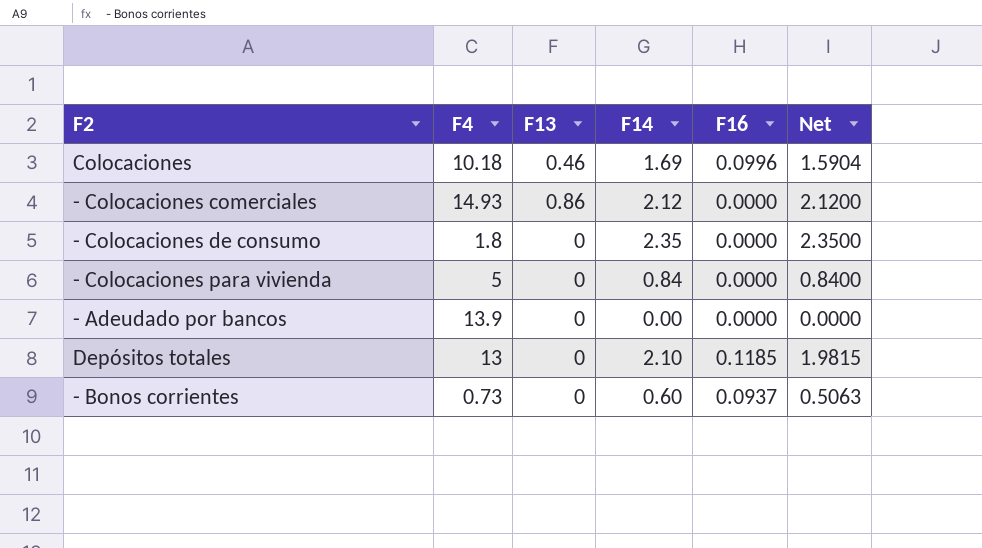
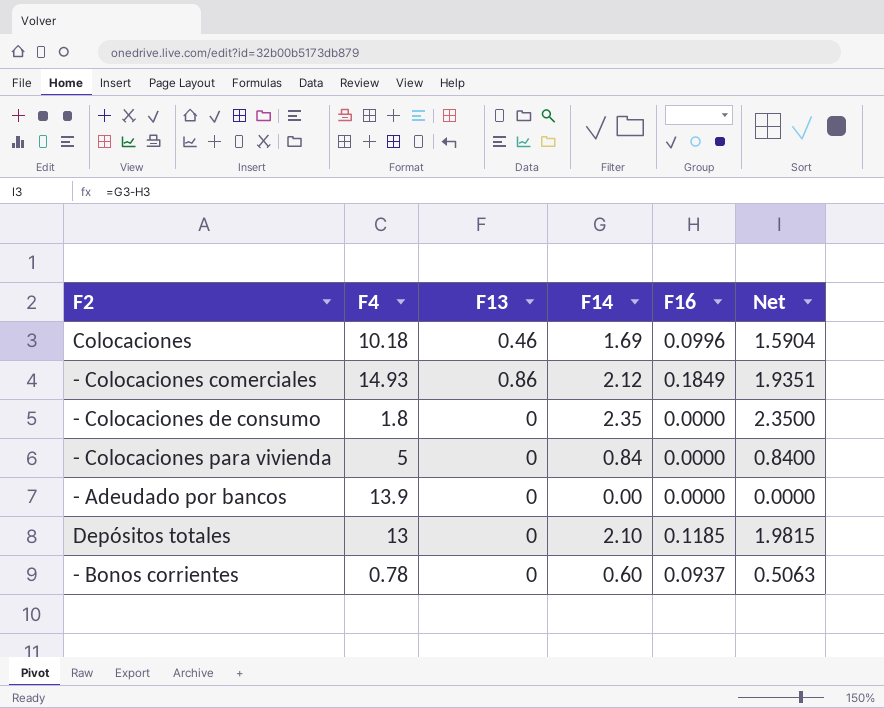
- Colocaciones comerciales | F16: 0.0000 -> 0.1849
- Colocaciones comerciales | Net: 2.1200 -> 1.9351
- Bonos corrientes | F4: 0.73 -> 0.78

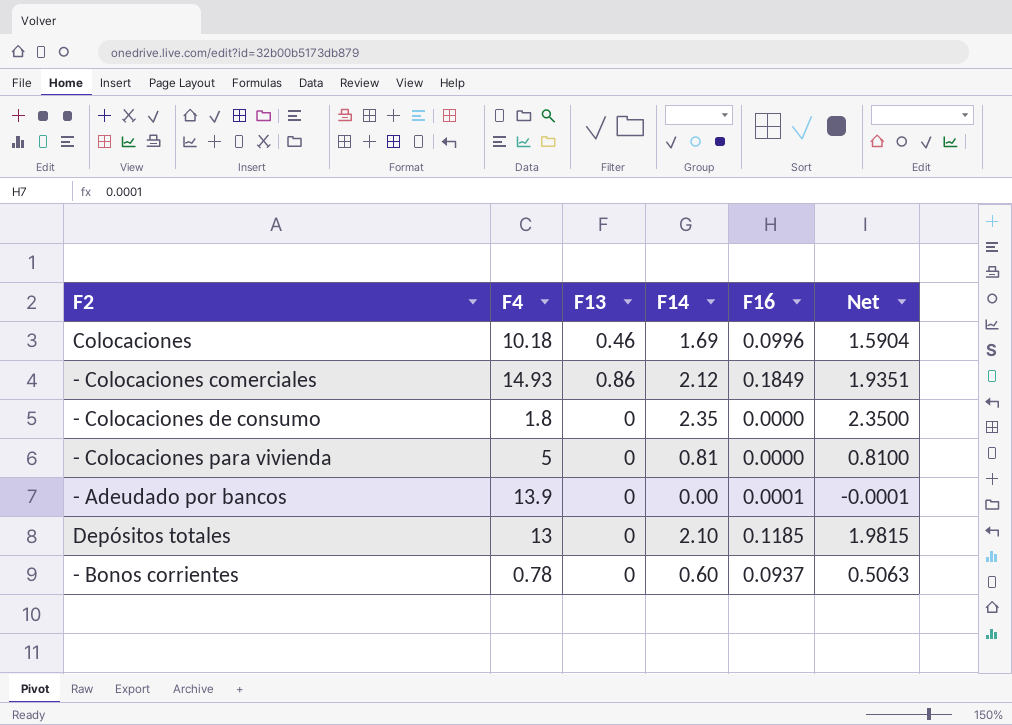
- Colocaciones para vivienda | F14: 0.84 -> 0.81
- Colocaciones para vivienda | Net: 0.8400 -> 0.8100
- Adeudado por bancos | F16: 0.0000 -> 0.0001
- Adeudado por bancos | Net: 0.0000 -> -0.0001

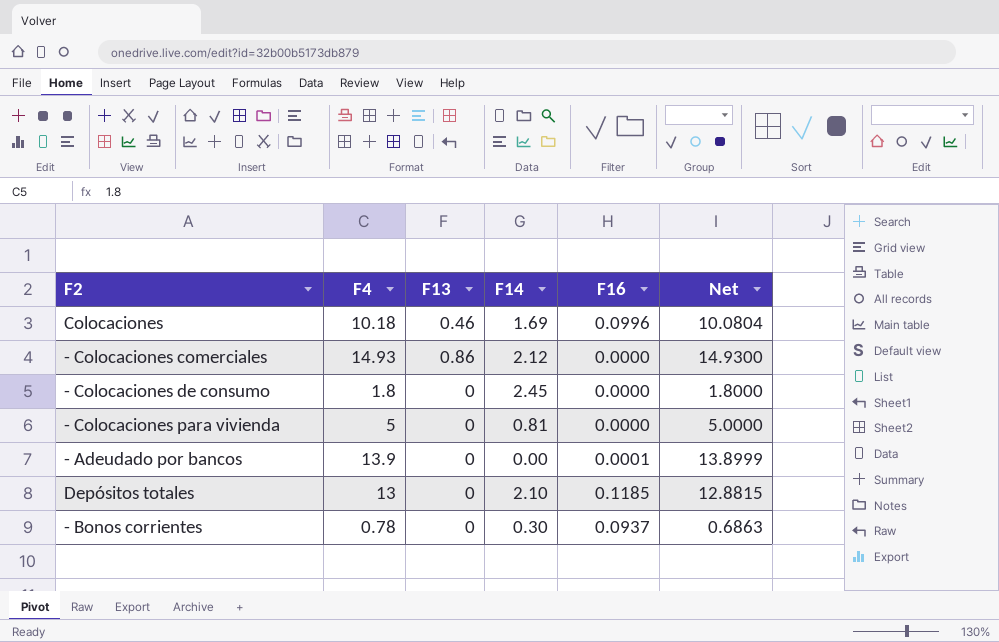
column Net | formula: [F14] - [F16] -> [F4] - [F16]
- Colocaciones comerciales | F16: 0.1849 -> 0.0000
- Colocaciones de consumo | F14: 2.35 -> 2.45
- Bonos corrientes | F14: 0.60 -> 0.30

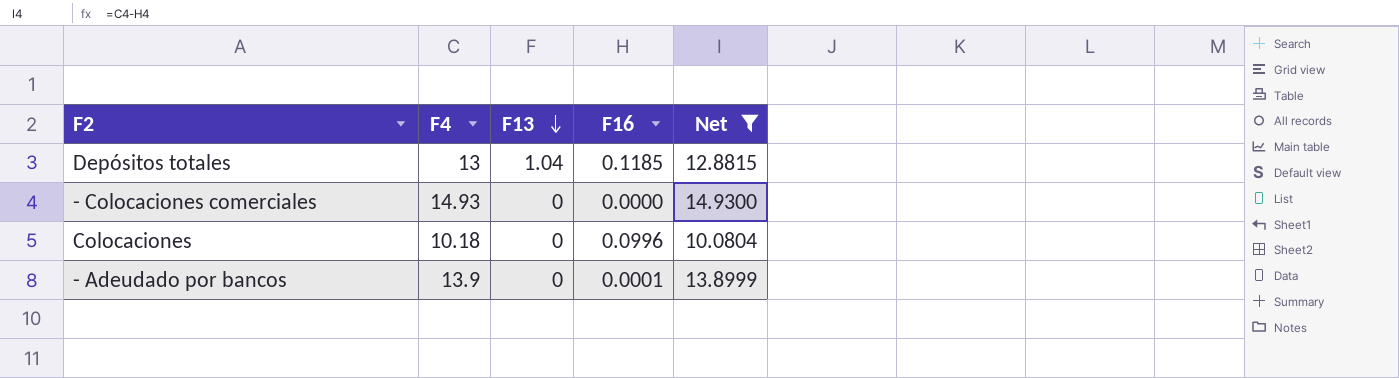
filter: none -> Net >= 10.0804
row order: none -> F13 descending
column F14 | position: 4 -> none
Depósitos totales | F13: 0 -> 1.04
- Colocaciones comerciales | F13: 0.86 -> 0
Colocaciones | F13: 0.46 -> 0

